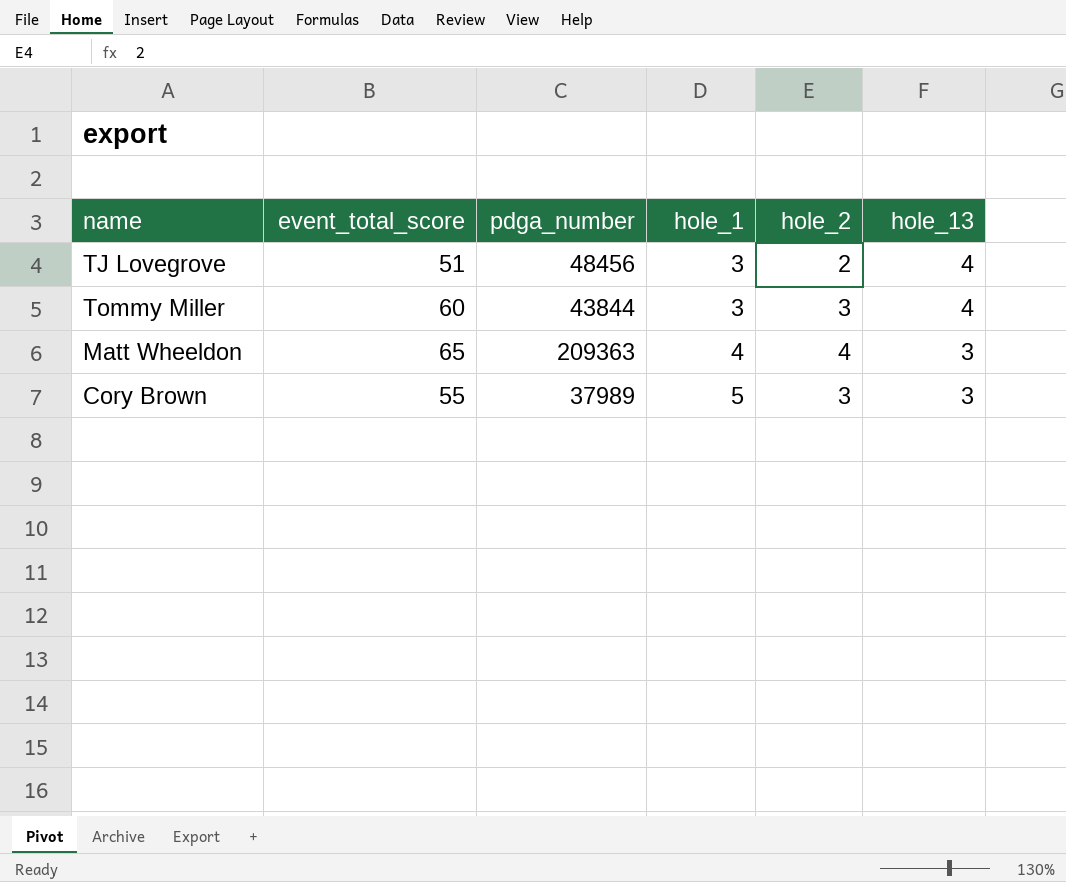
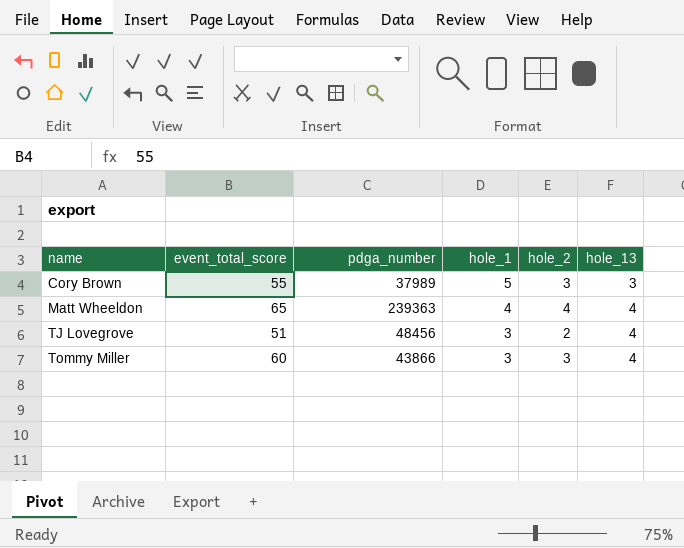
row order: hole_1 ascending -> name ascending
Matt Wheeldon | pdga_number: 209363 -> 239363
Matt Wheeldon | hole_13: 3 -> 4
Tommy Miller | pdga_number: 43844 -> 43866

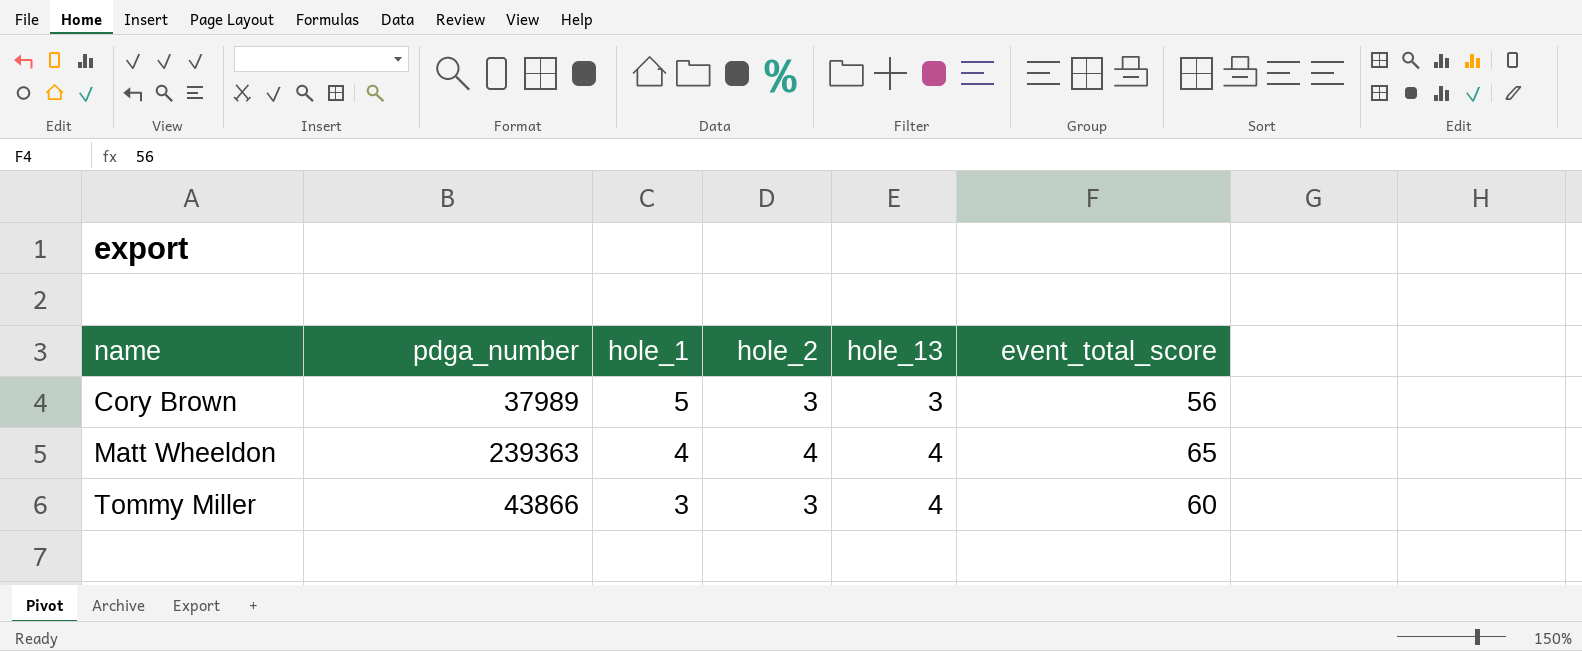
column event_total_score | position: 2 -> 6
row TJ Lovegrove: 51 | 48456 | 3 | 2 | 4 -> none
Cory Brown | event_total_score: 55 -> 56

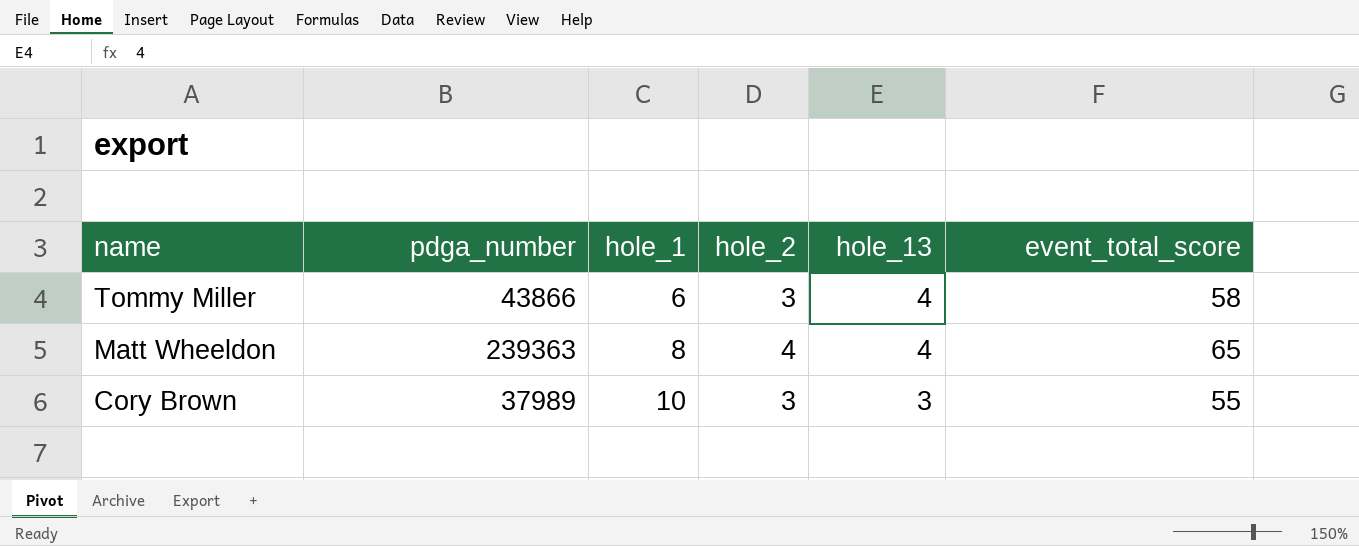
row order: name ascending -> name descending
Tommy Miller | hole_1: 3 -> 6
Tommy Miller | event_total_score: 60 -> 58
Matt Wheeldon | hole_1: 4 -> 8
Cory Brown | hole_1: 5 -> 10
Cory Brown | event_total_score: 56 -> 55

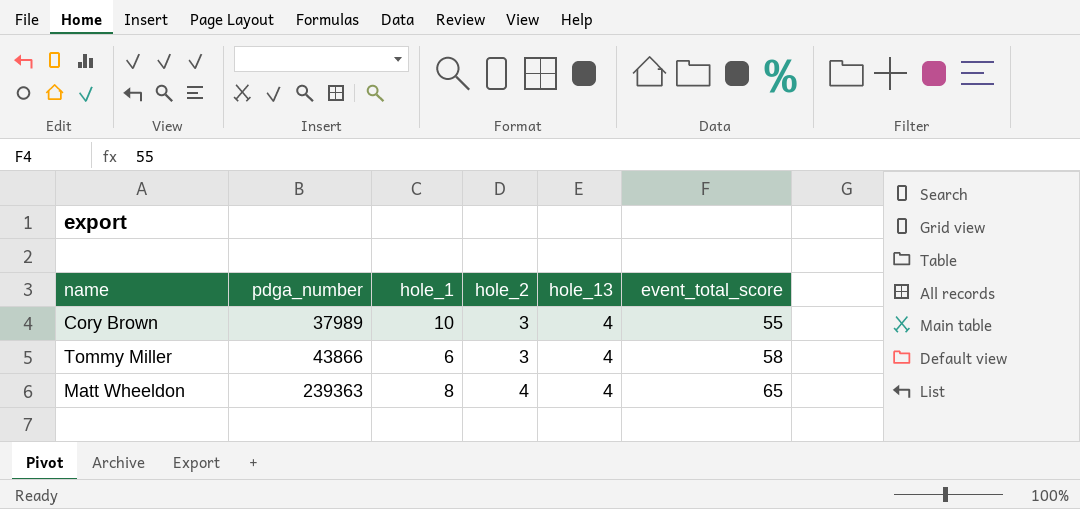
row order: name descending -> pdga_number ascending
Cory Brown | hole_13: 3 -> 4

